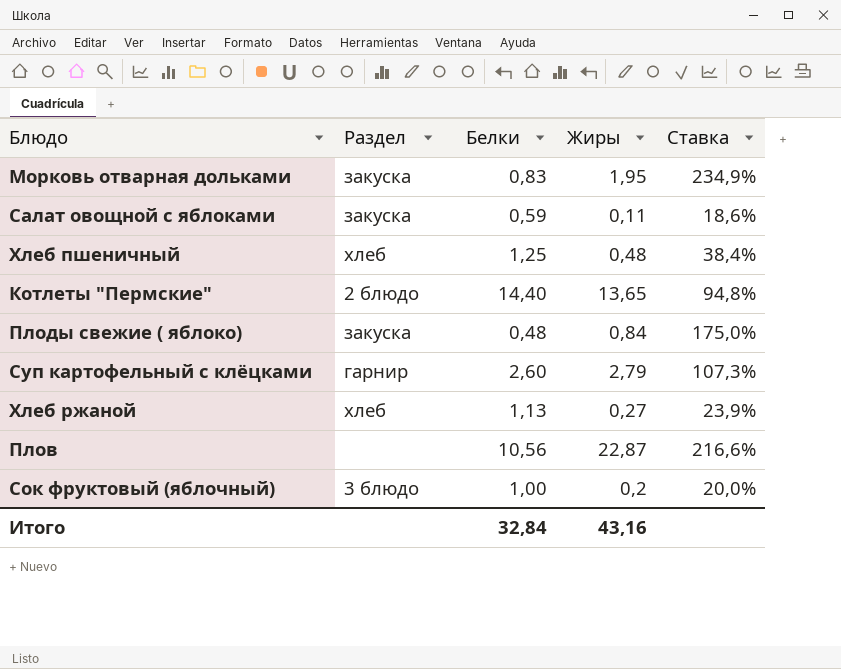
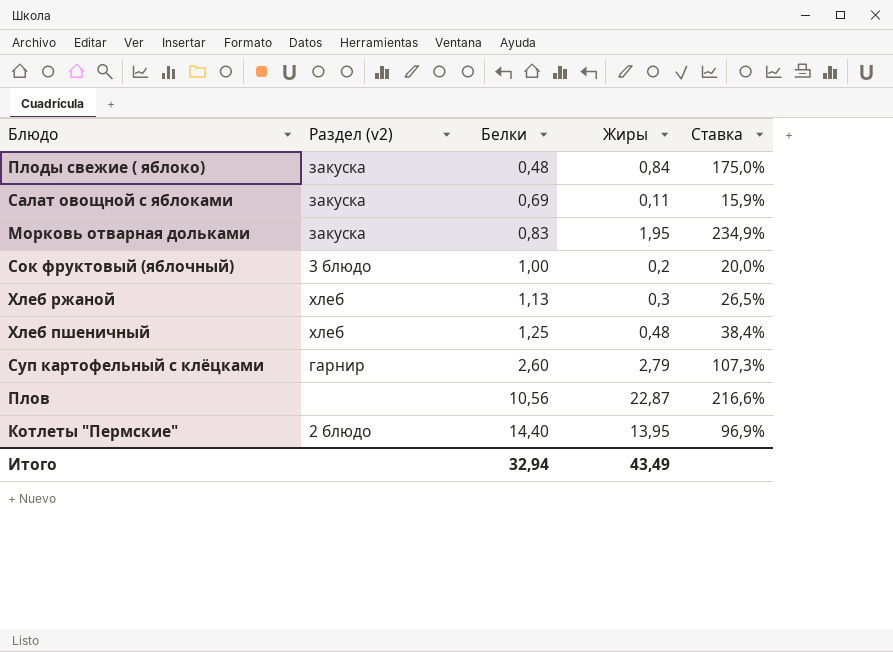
row order: none -> Белки ascending
column name: Раздел -> Раздел (v2)
Салат овощной с яблоками | Белки: 0,59 -> 0,69
Салат овощной с яблоками | Ставка: 18,6% -> 15,9%
Хлеб ржаной | Жиры: 0,27 -> 0,3
Хлеб ржаной | Ставка: 23,9% -> 26,5%
Котлеты "Пермские" | Жиры: 13,65 -> 13,95
Котлеты "Пермские" | Ставка: 94,8% -> 96,9%
Итого | Белки: 32,84 -> 32,94
Итого | Жиры: 43,16 -> 43,49

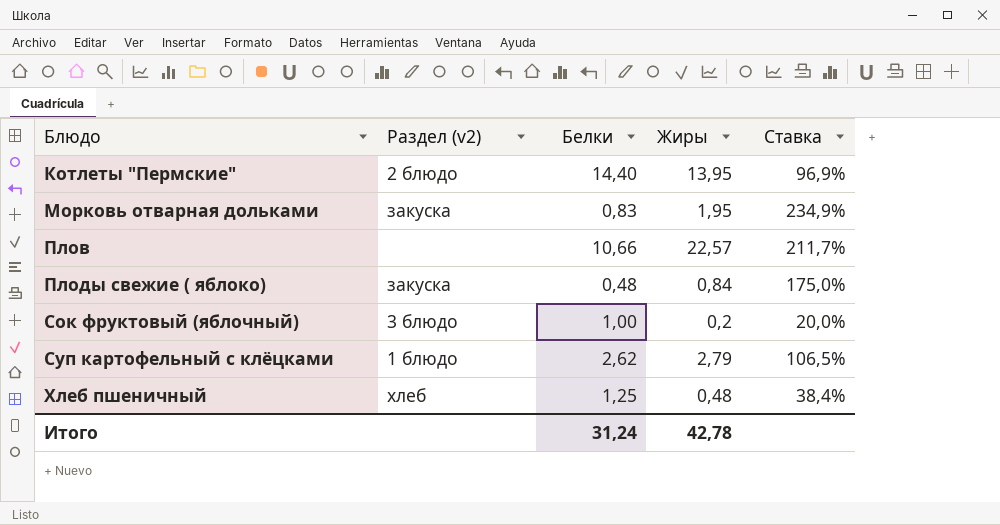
row order: Белки ascending -> Блюдо ascending
row Салат овощной с яблоками: закуска | 0,69 | 0,11 | 15,9% -> none
row Хлеб ржаной: хлеб | 1,13 | 0,3 | 26,5% -> none
Плов | Белки: 10,56 -> 10,66
Плов | Жиры: 22,87 -> 22,57
Плов | Ставка: 216,6% -> 211,7%
Суп картофельный с клёцками | Раздел (v2): гарнир -> 1 блюдо
Суп картофельный с клёцками | Белки: 2,60 -> 2,62
Суп картофельный с клёцками | Ставка: 107,3% -> 106,5%
Итого | Белки: 32,94 -> 31,24
Итого | Жиры: 43,49 -> 42,78

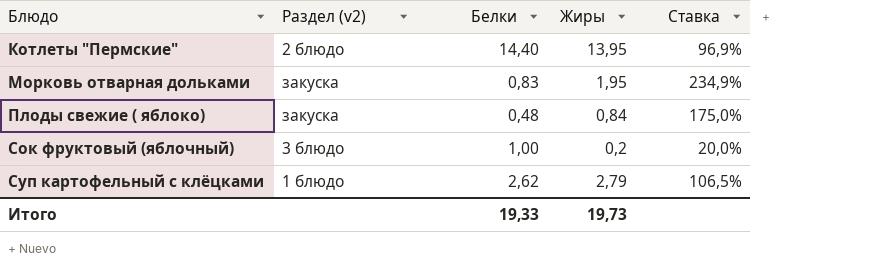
row Плов: none | 10,66 | 22,57 | 211,7% -> none
row Хлеб пшеничный: хлеб | 1,25 | 0,48 | 38,4% -> none
Итого | Белки: 31,24 -> 19,33
Итого | Жиры: 42,78 -> 19,73

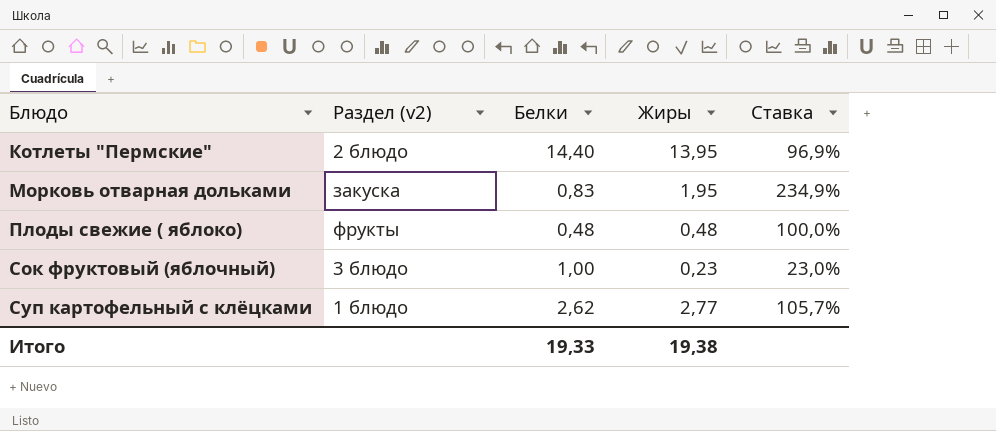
Плоды свежие ( яблоко) | Раздел (v2): закуска -> фрукты
Плоды свежие ( яблоко) | Жиры: 0,84 -> 0,48
Плоды свежие ( яблоко) | Ставка: 175,0% -> 100,0%
Сок фруктовый (яблочный) | Жиры: 0,2 -> 0,23
Сок фруктовый (яблочный) | Ставка: 20,0% -> 23,0%
Суп картофельный с клёцками | Жиры: 2,79 -> 2,77
Суп картофельный с клёцками | Ставка: 106,5% -> 105,7%
Итого | Жиры: 19,73 -> 19,38

